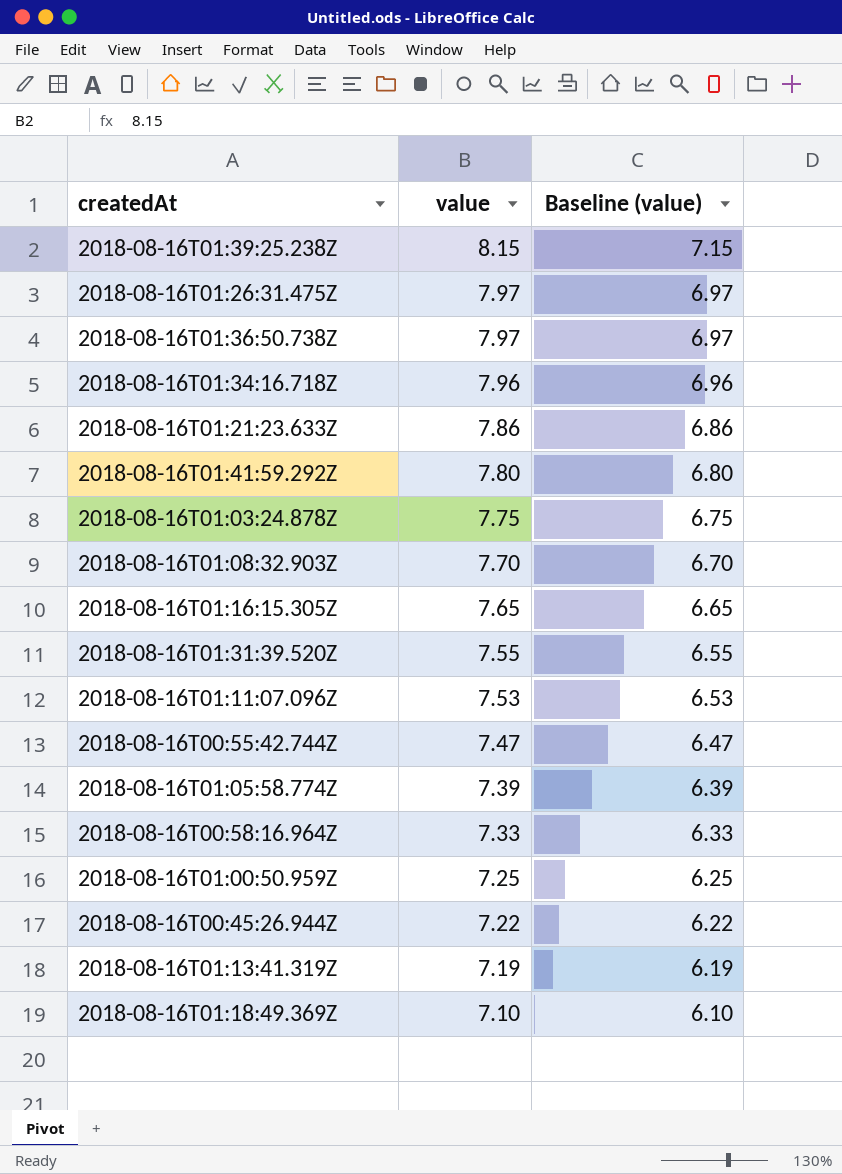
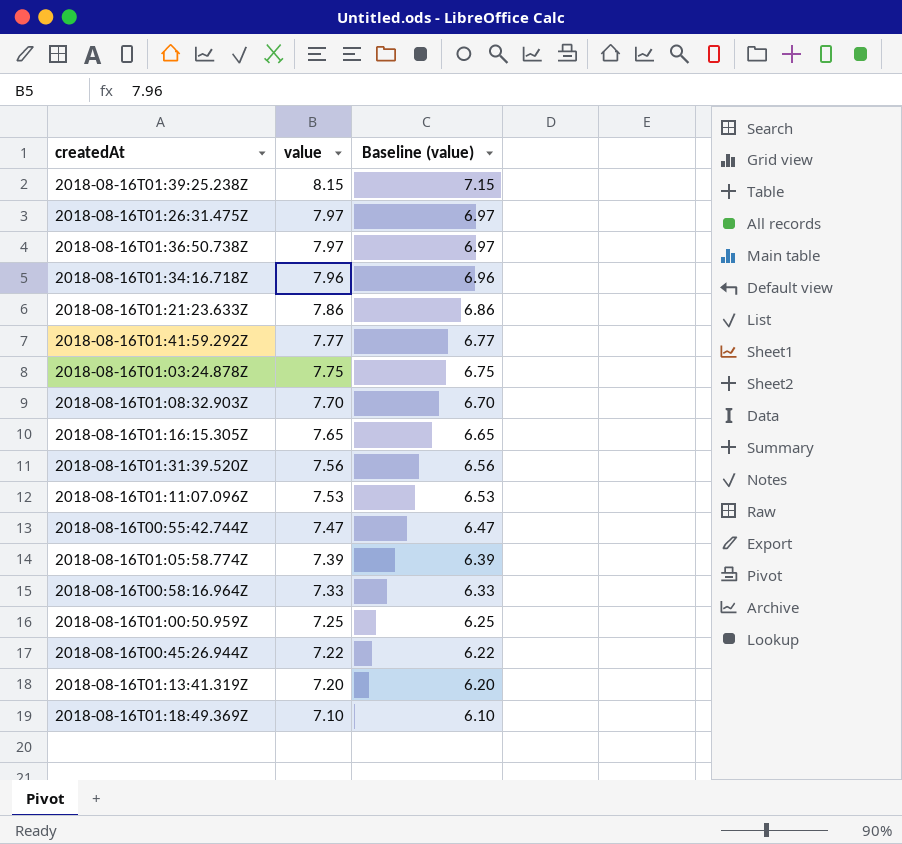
2018-08-16T01:41:59.292Z | value: 7.80 -> 7.77
2018-08-16T01:41:59.292Z | Baseline (value): 6.80 -> 6.77
2018-08-16T01:31:39.520Z | value: 7.55 -> 7.56
2018-08-16T01:31:39.520Z | Baseline (value): 6.55 -> 6.56
2018-08-16T01:13:41.319Z | value: 7.19 -> 7.20
2018-08-16T01:13:41.319Z | Baseline (value): 6.19 -> 6.20

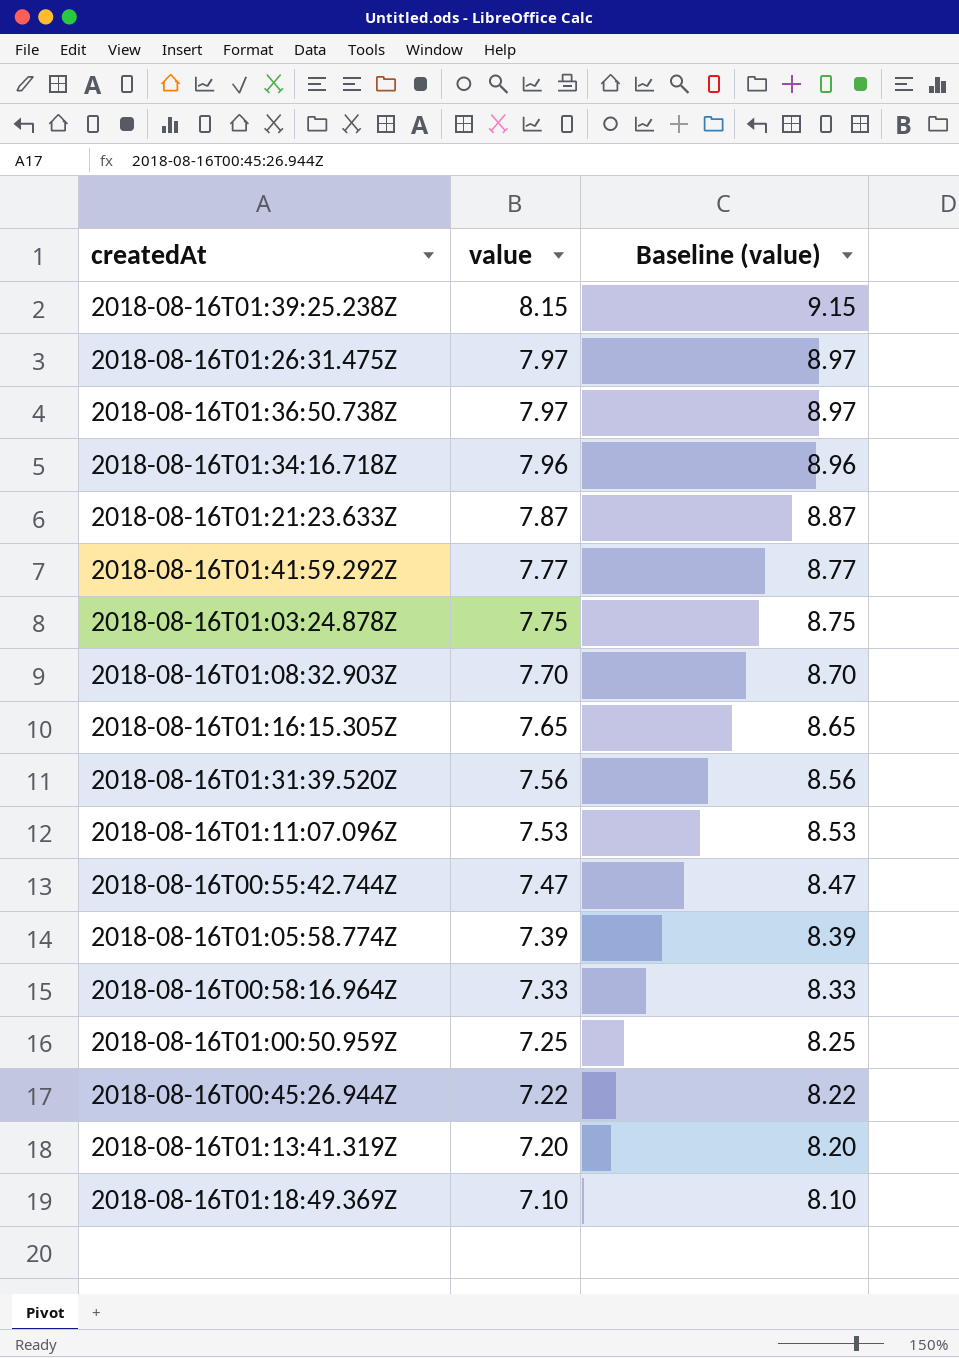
column Baseline (value) | formula: [value] - 1 -> [value] + 1
2018-08-16T01:21:23.633Z | value: 7.86 -> 7.87

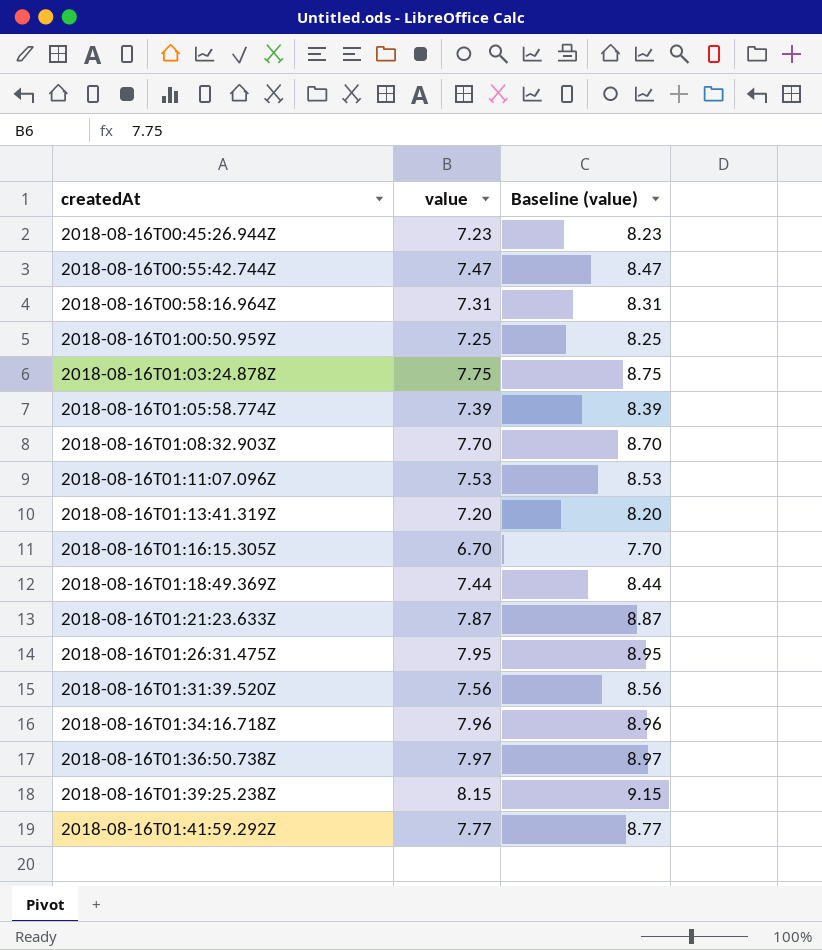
row order: value descending -> createdAt ascending
2018-08-16T00:45:26.944Z | value: 7.22 -> 7.23
2018-08-16T00:45:26.944Z | Baseline (value): 8.22 -> 8.23
2018-08-16T00:58:16.964Z | value: 7.33 -> 7.31
2018-08-16T00:58:16.964Z | Baseline (value): 8.33 -> 8.31
2018-08-16T01:16:15.305Z | value: 7.65 -> 6.70
2018-08-16T01:16:15.305Z | Baseline (value): 8.65 -> 7.70
2018-08-16T01:18:49.369Z | value: 7.10 -> 7.44
2018-08-16T01:18:49.369Z | Baseline (value): 8.10 -> 8.44
2018-08-16T01:26:31.475Z | value: 7.97 -> 7.95
2018-08-16T01:26:31.475Z | Baseline (value): 8.97 -> 8.95

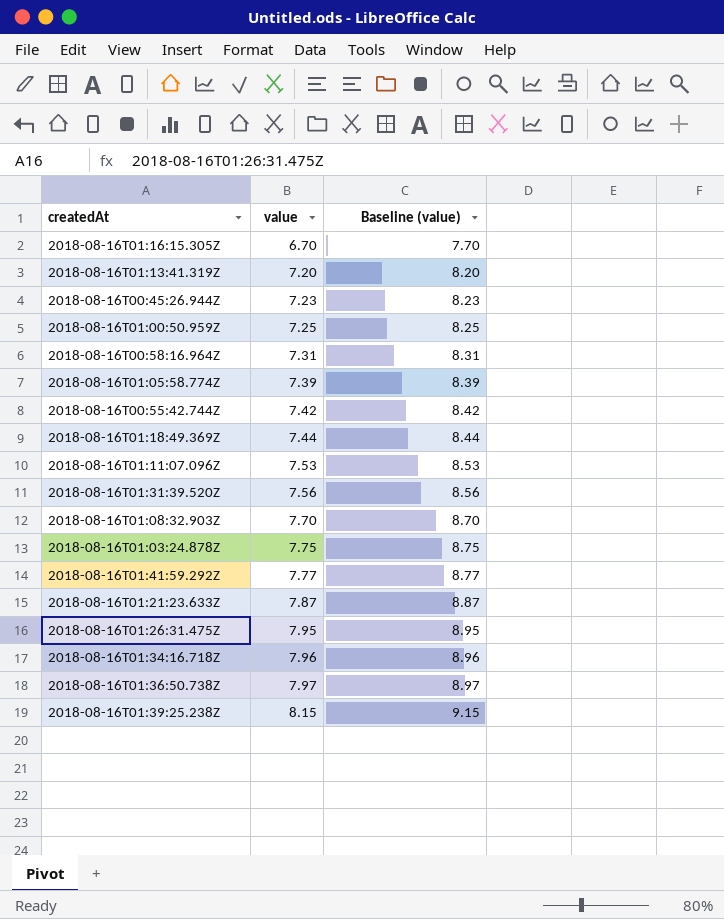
row order: createdAt ascending -> value ascending
2018-08-16T00:55:42.744Z | value: 7.47 -> 7.42
2018-08-16T00:55:42.744Z | Baseline (value): 8.47 -> 8.42

